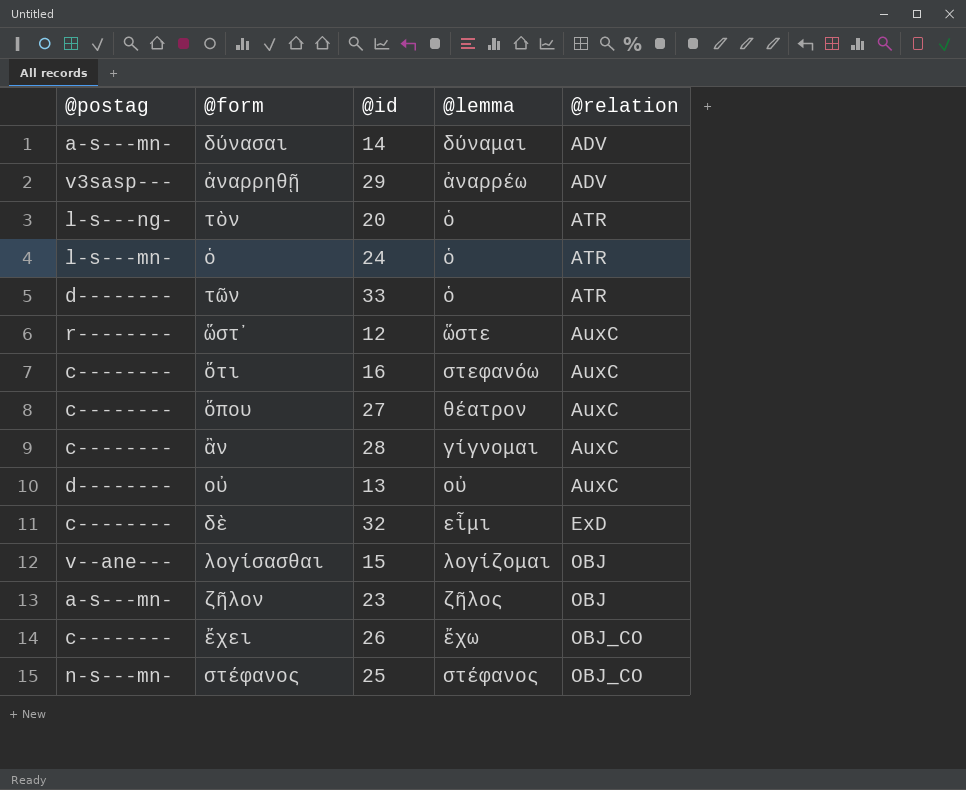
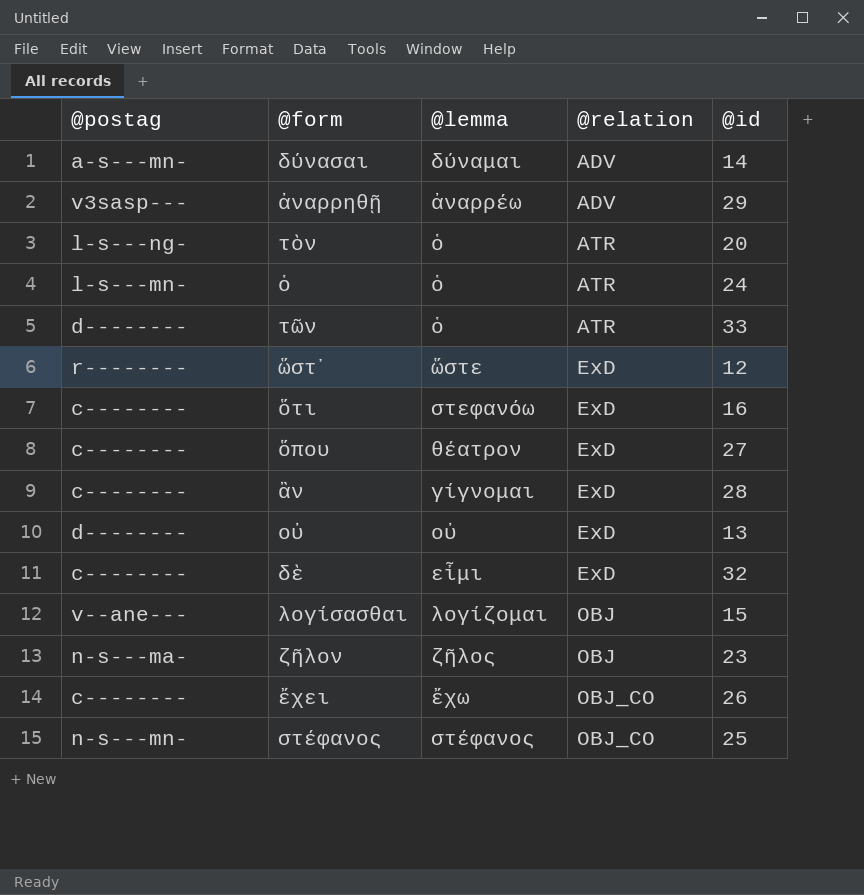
column @id | position: 3 -> 5
ὥστ᾽ | @relation: AuxC -> ExD
ὅτι | @relation: AuxC -> ExD
ὅπου | @relation: AuxC -> ExD
ἂν | @relation: AuxC -> ExD
οὐ | @relation: AuxC -> ExD
ζῆλον | @postag: a-s---mn- -> n-s---ma-

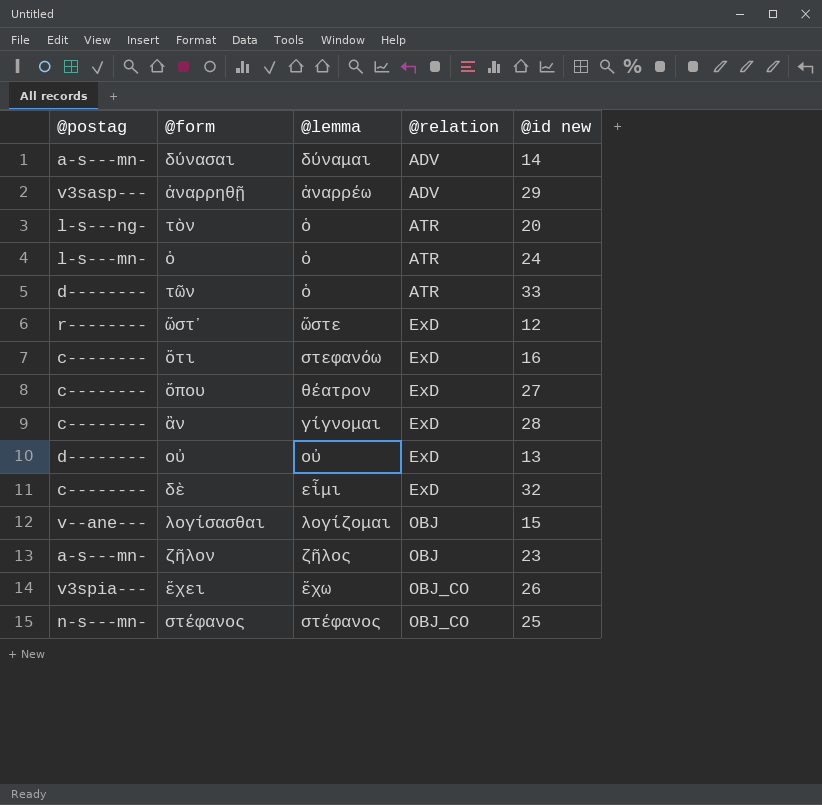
column name: @id -> @id new
ζῆλον | @postag: n-s---ma- -> a-s---mn-
ἔχει | @postag: c-------- -> v3spia---

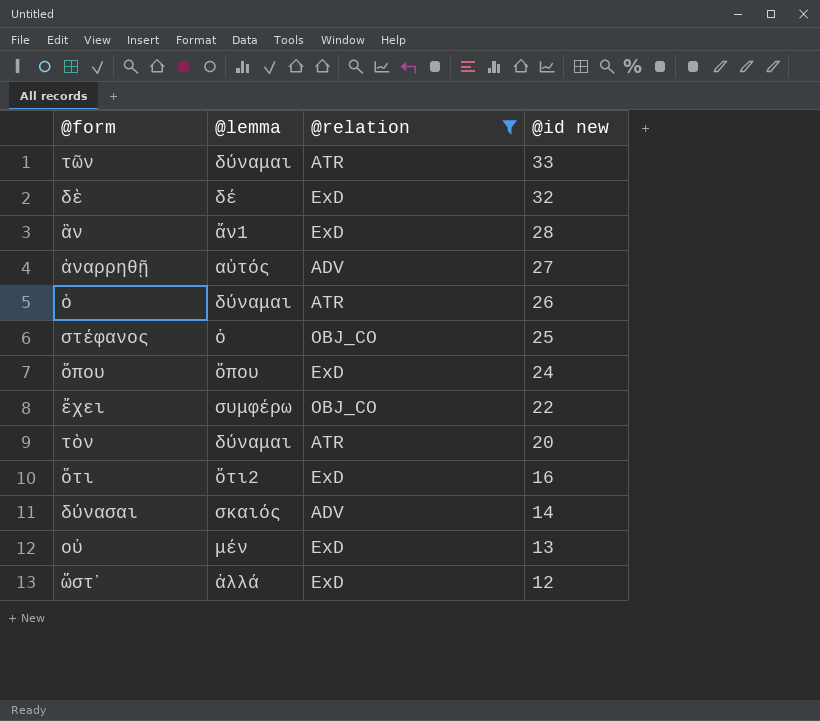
filter: none -> @relation != OBJ
row order: @relation ascending -> @id new descending
column @postag | position: 1 -> none
τῶν | @lemma: ὁ -> δύναμαι
δὲ | @lemma: εἶμι -> δέ
ἂν | @lemma: γίγνομαι -> ἄν1
ἀναρρηθῇ | @lemma: ἀναρρέω -> αὐτός
ἀναρρηθῇ | @id new: 29 -> 27
ὁ | @lemma: ὁ -> δύναμαι
ὁ | @id new: 24 -> 26
στέφανος | @lemma: στέφανος -> ὁ
ὅπου | @lemma: θέατρον -> ὅπου
ὅπου | @id new: 27 -> 24
ἔχει | @lemma: ἔχω -> συμφέρω
ἔχει | @id new: 26 -> 22
τὸν | @lemma: ὁ -> δύναμαι
ὅτι | @lemma: στεφανόω -> ὅτι2
δύνασαι | @lemma: δύναμαι -> σκαιός
οὐ | @lemma: οὐ -> μέν
ὥστ᾽ | @lemma: ὥστε -> ἀλλά

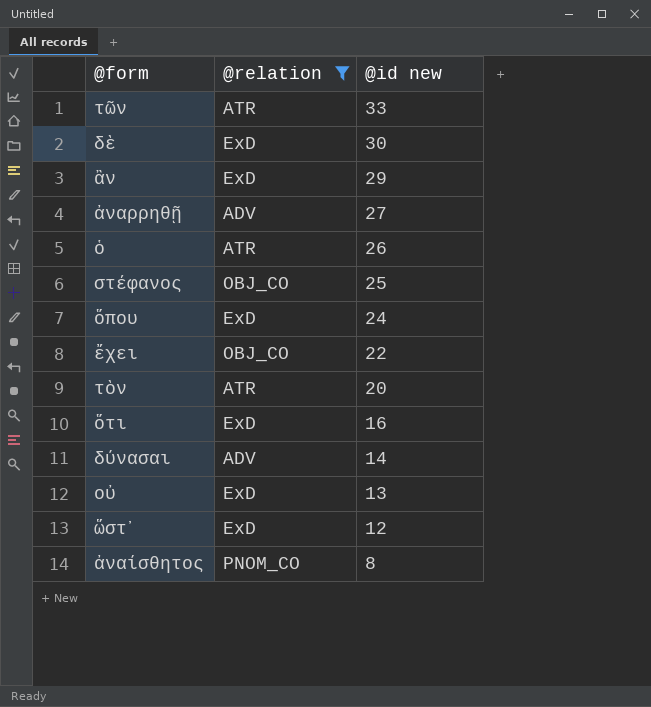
column @lemma | position: 2 -> none
δὲ | @id new: 32 -> 30
ἂν | @id new: 28 -> 29
row ἀναίσθητος: none -> PNOM_CO | 8

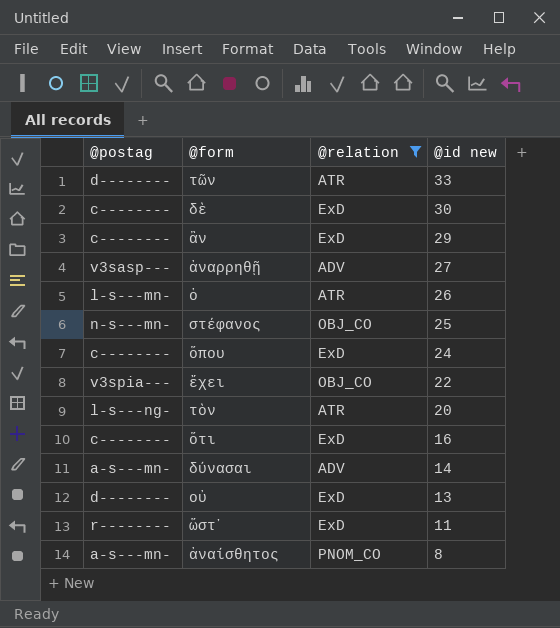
column @postag | position: none -> 1
ὥστ᾽ | @id new: 12 -> 11

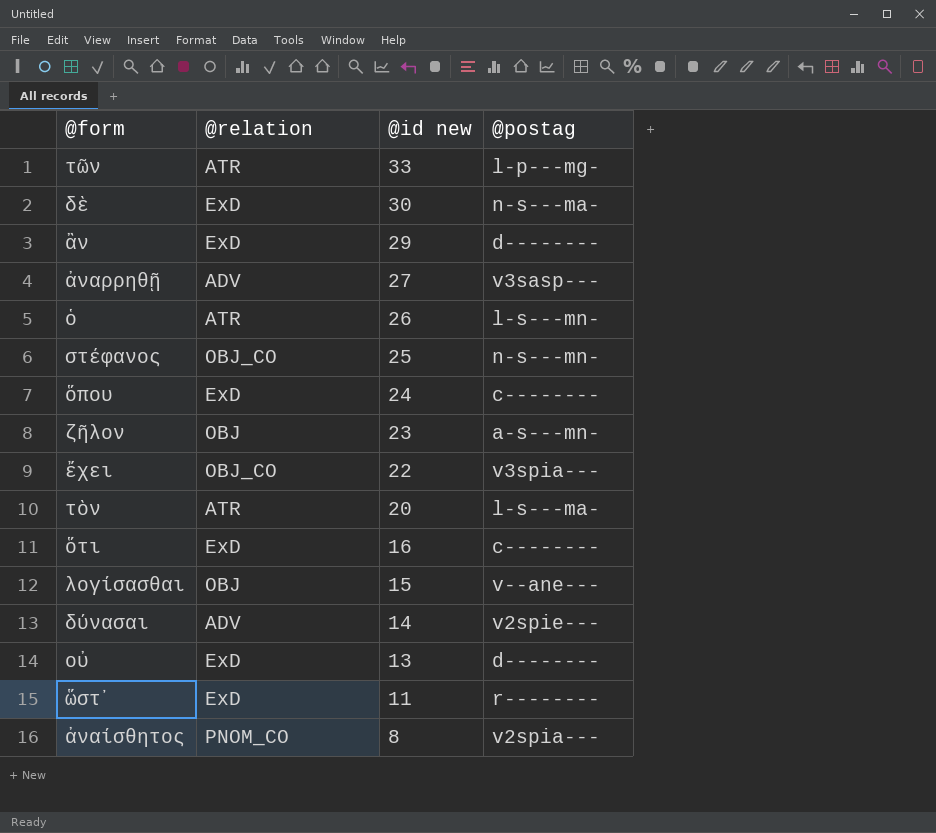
filter: @relation != OBJ -> none
column @postag | position: 1 -> 4
τῶν | @postag: d-------- -> l-p---mg-
δὲ | @postag: c-------- -> n-s---ma-
ἂν | @postag: c-------- -> d--------
τὸν | @postag: l-s---ng- -> l-s---ma-
δύνασαι | @postag: a-s---mn- -> v2spie---
ἀναίσθητος | @postag: a-s---mn- -> v2spia---

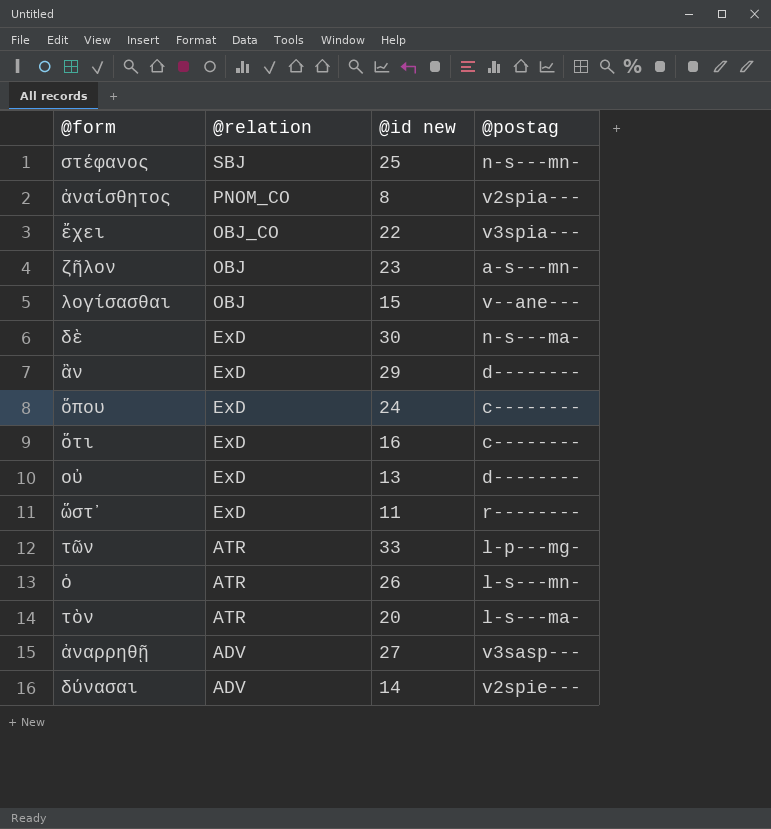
row order: @id new descending -> @relation descending
στέφανος | @relation: OBJ_CO -> SBJ

